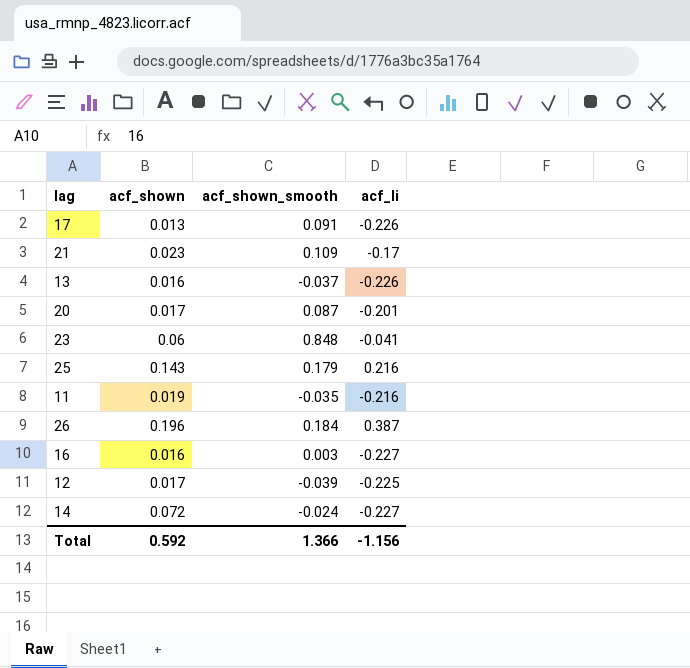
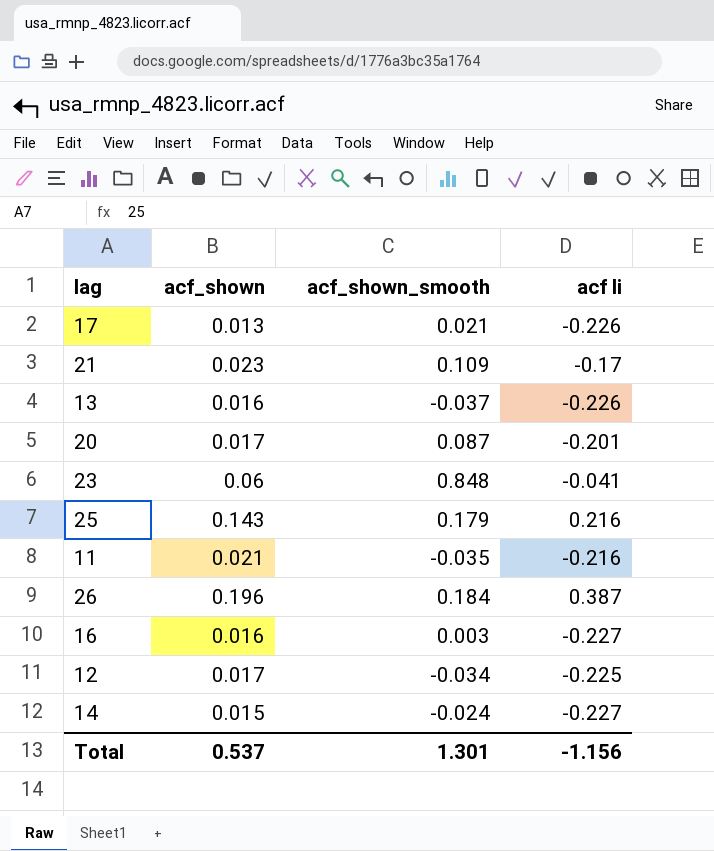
column name: acf_li -> acf li
17 | acf_shown_smooth: 0.091 -> 0.021
11 | acf_shown: 0.019 -> 0.021
12 | acf_shown_smooth: -0.039 -> -0.034
14 | acf_shown: 0.072 -> 0.015
Total | acf_shown: 0.592 -> 0.537
Total | acf_shown_smooth: 1.366 -> 1.301

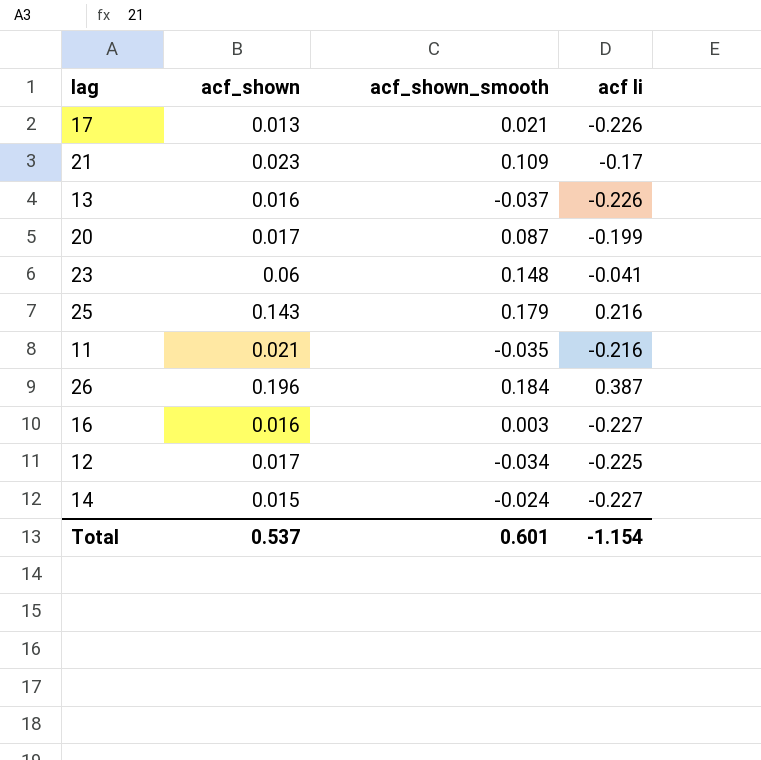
20 | acf li: -0.201 -> -0.199
23 | acf_shown_smooth: 0.848 -> 0.148
Total | acf_shown_smooth: 1.301 -> 0.601
Total | acf li: -1.156 -> -1.154

